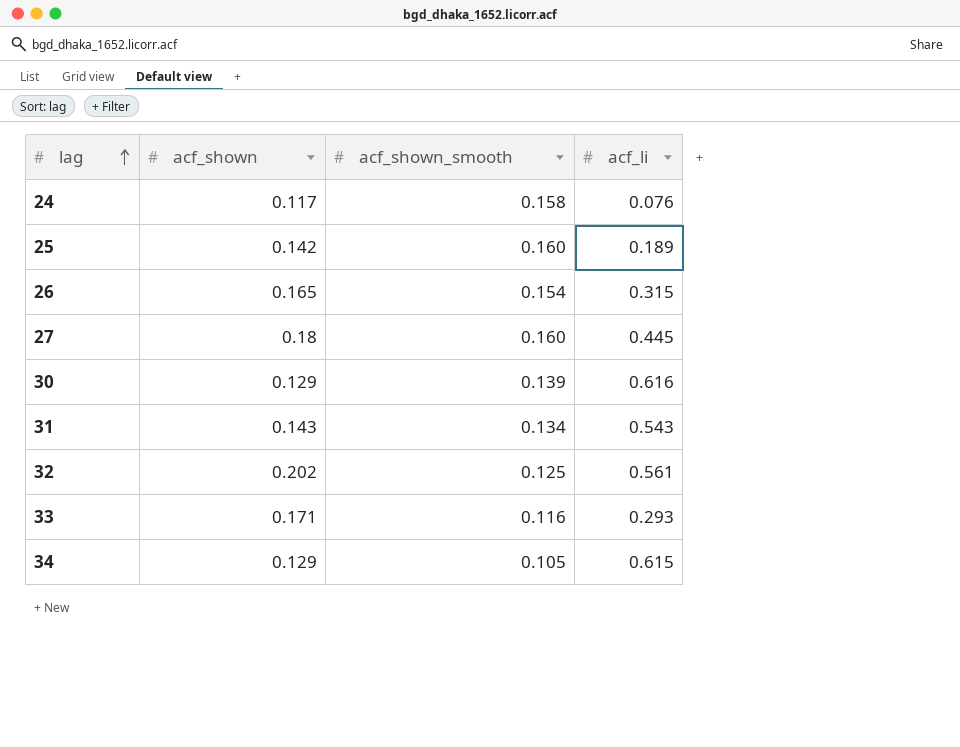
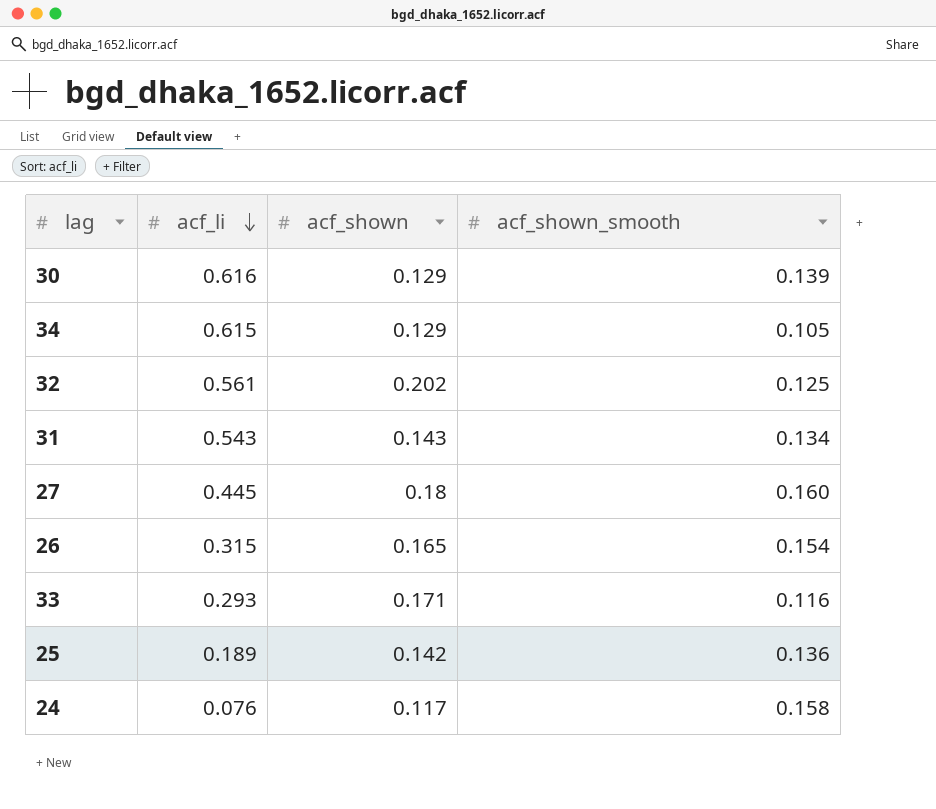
row order: lag ascending -> acf_li descending
column acf_li | position: 4 -> 2
25 | acf_shown_smooth: 0.160 -> 0.136

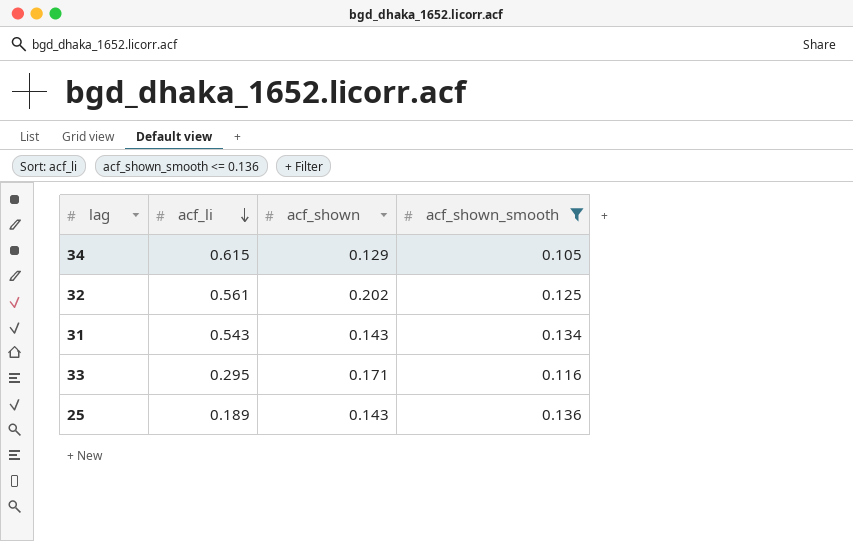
filter: none -> acf_shown_smooth <= 0.136
33 | acf_li: 0.293 -> 0.295
25 | acf_shown: 0.142 -> 0.143

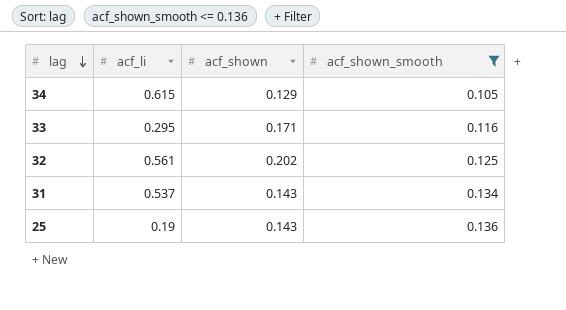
row order: acf_li descending -> lag descending
31 | acf_li: 0.543 -> 0.537
25 | acf_li: 0.189 -> 0.19

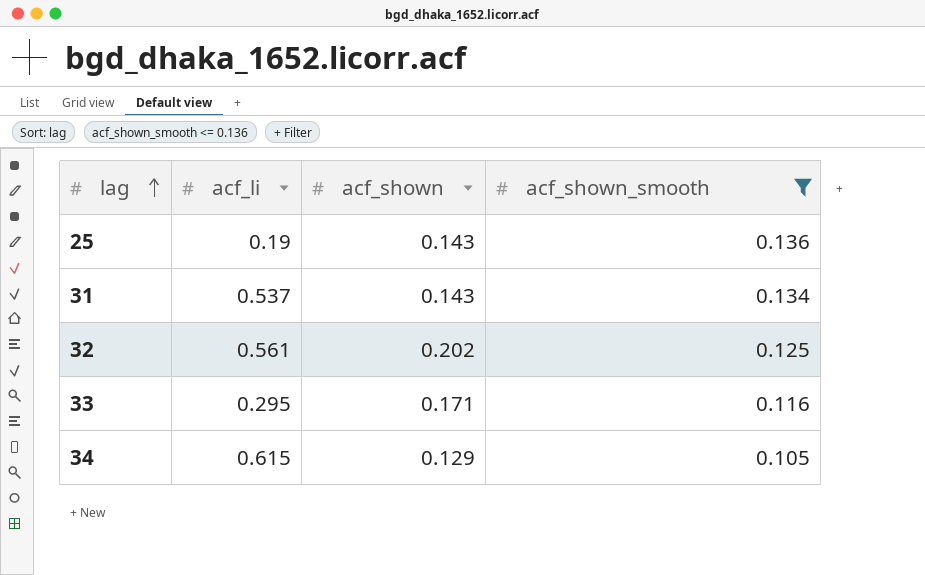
row order: lag descending -> lag ascending

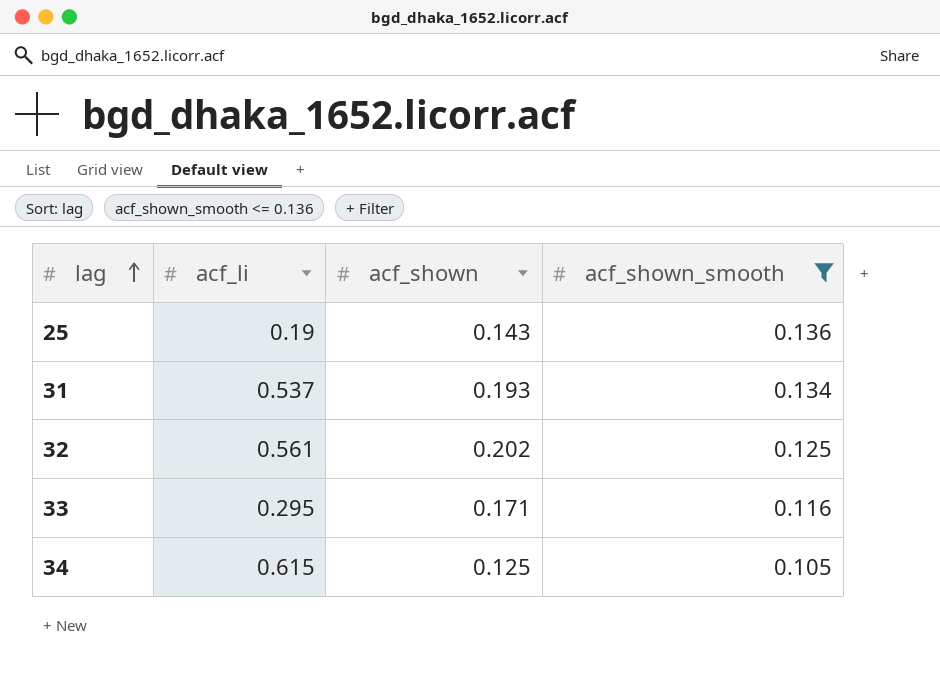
31 | acf_shown: 0.143 -> 0.193
34 | acf_shown: 0.129 -> 0.125

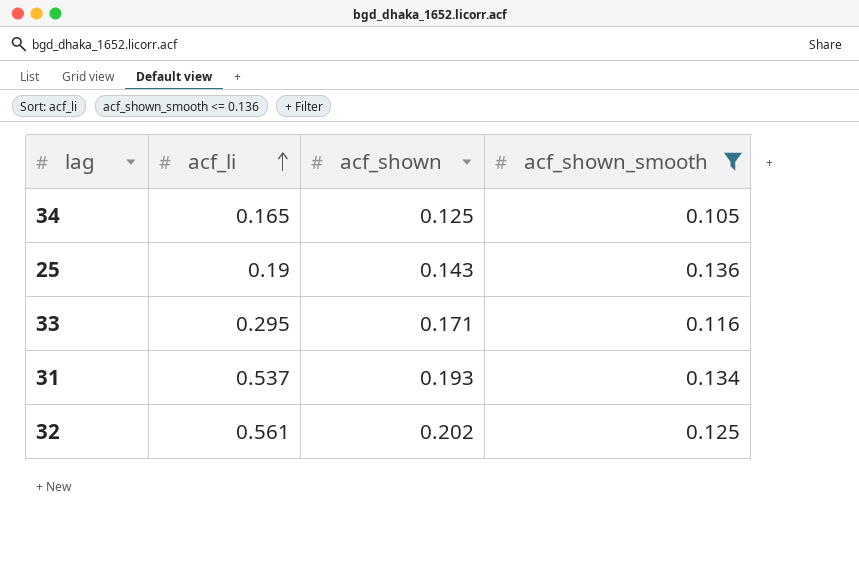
row order: lag ascending -> acf_li ascending
34 | acf_li: 0.615 -> 0.165

